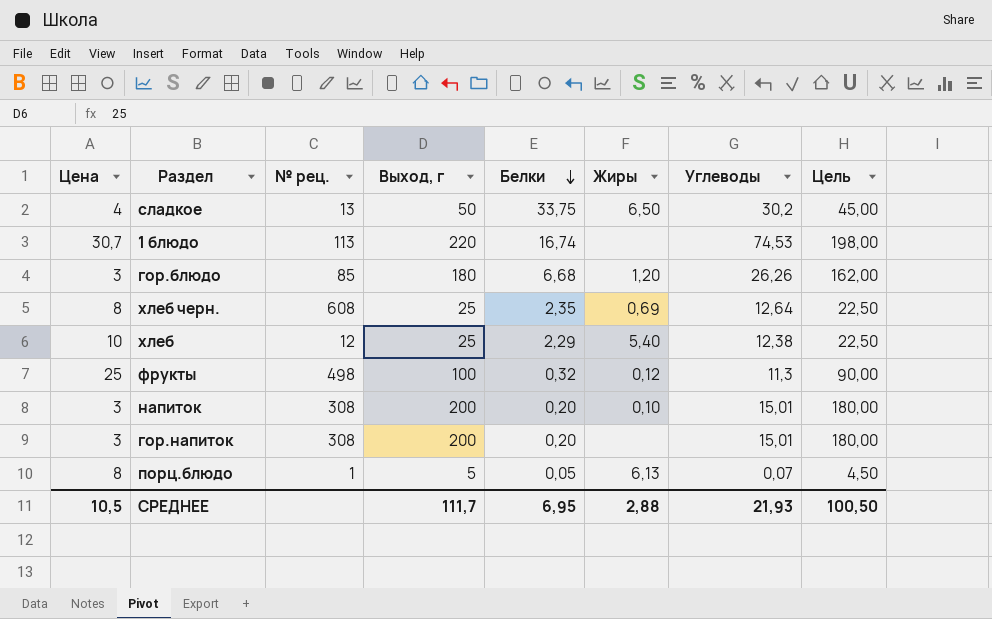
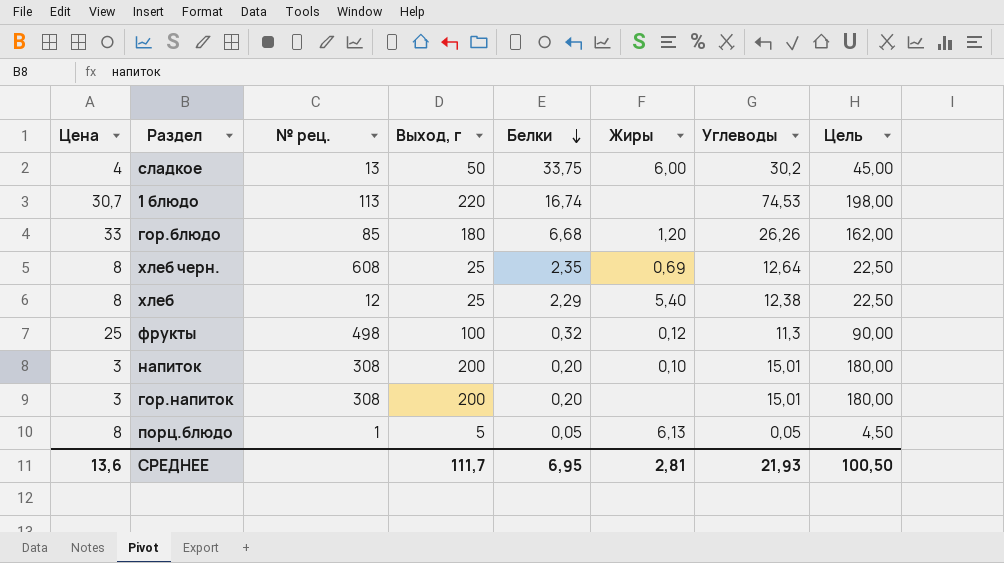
сладкое | Жиры: 6,50 -> 6,00
гор.блюдо | Цена: 3 -> 33
хлеб | Цена: 10 -> 8
порц.блюдо | Углеводы: 0,07 -> 0,05
СРЕДНЕЕ | Цена: 10,5 -> 13,6
СРЕДНЕЕ | Жиры: 2,88 -> 2,81

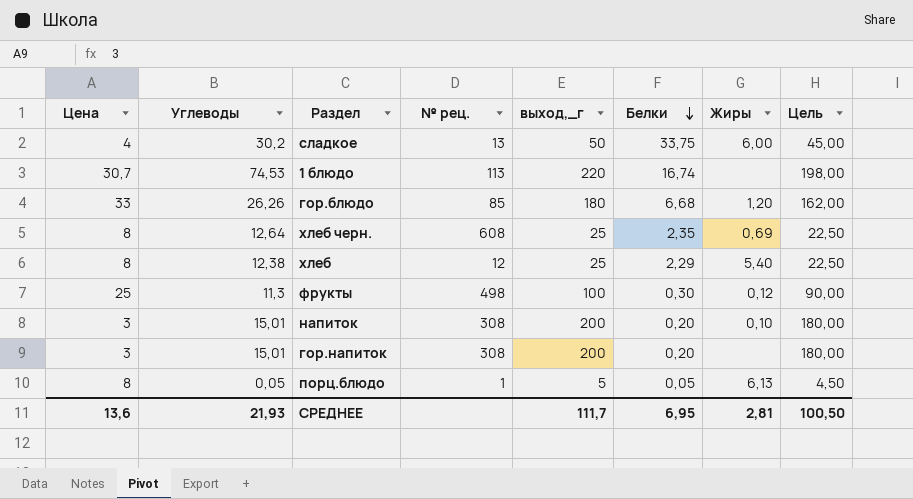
column Углеводы | position: 7 -> 2
column name: Выход, г -> выход,_г
фрукты | Белки: 0,32 -> 0,30

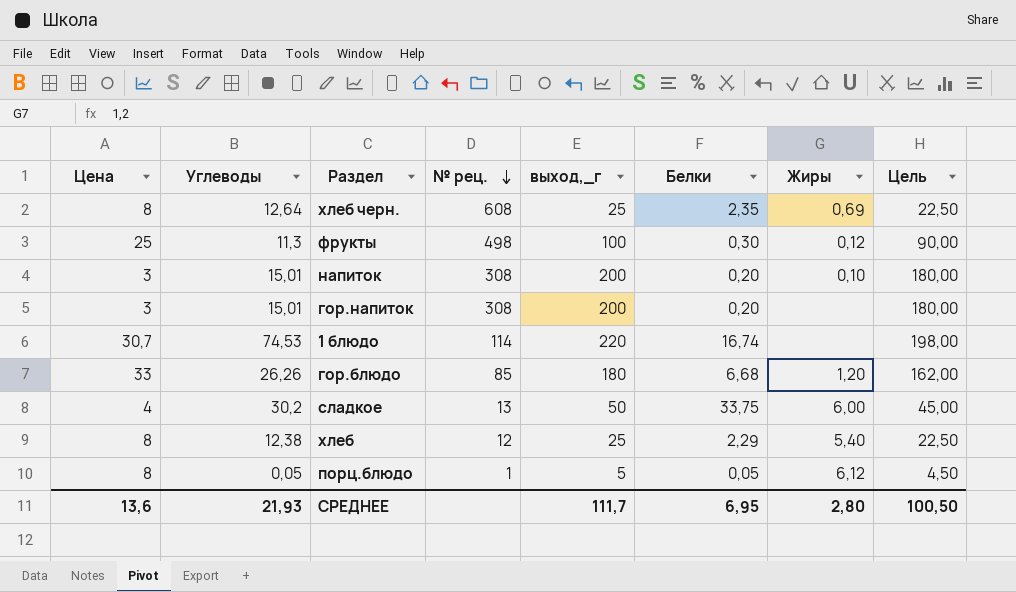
row order: Белки descending -> № рец. descending
1 блюдо | № рец.: 113 -> 114
порц.блюдо | Жиры: 6,13 -> 6,12
СРЕДНЕЕ | Жиры: 2,81 -> 2,80

